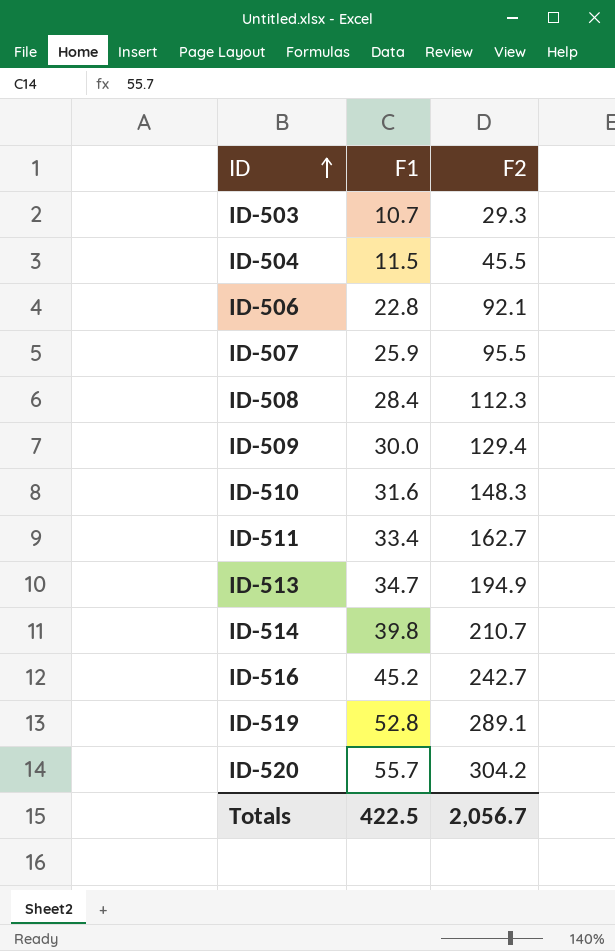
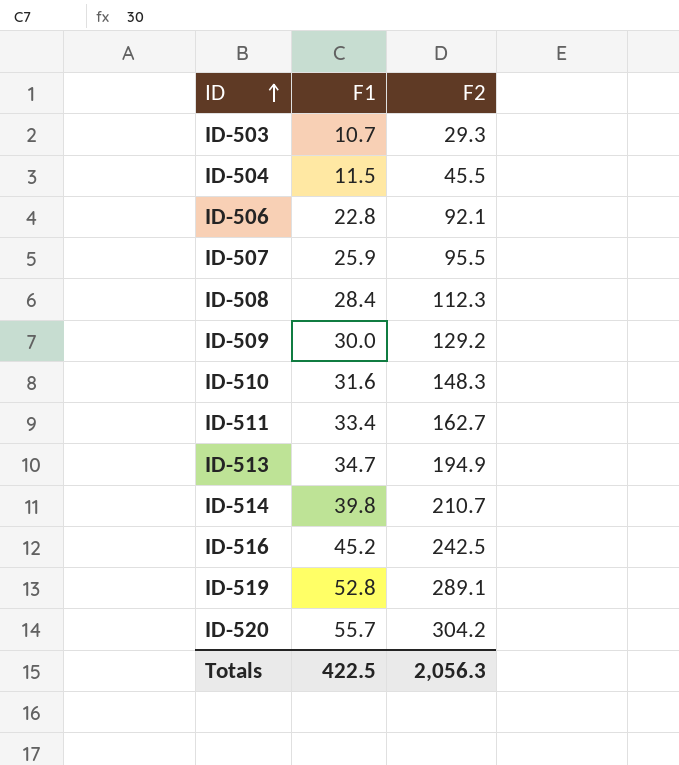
ID-509 | F2: 129.4 -> 129.2
ID-516 | F2: 242.7 -> 242.5
Totals | F2: 2,056.7 -> 2,056.3

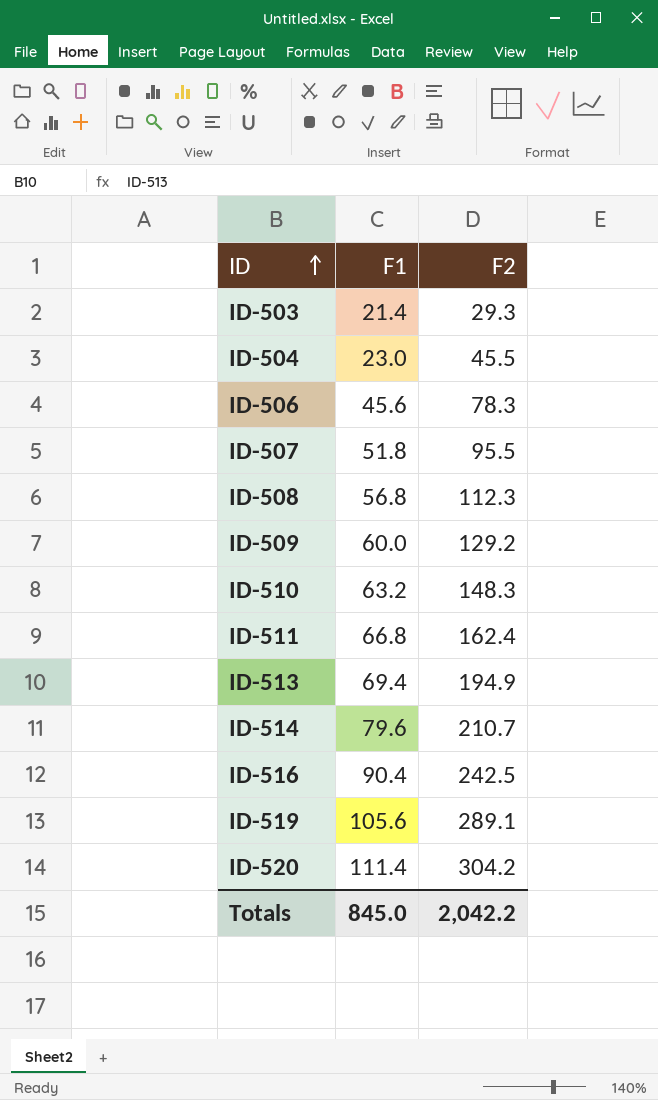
ID-503 | F1: 10.7 -> 21.4
ID-504 | F1: 11.5 -> 23.0
ID-506 | F1: 22.8 -> 45.6
ID-506 | F2: 92.1 -> 78.3
ID-507 | F1: 25.9 -> 51.8
ID-508 | F1: 28.4 -> 56.8
ID-509 | F1: 30.0 -> 60.0
ID-510 | F1: 31.6 -> 63.2
ID-511 | F1: 33.4 -> 66.8
ID-511 | F2: 162.7 -> 162.4
ID-513 | F1: 34.7 -> 69.4
ID-514 | F1: 39.8 -> 79.6
ID-516 | F1: 45.2 -> 90.4
ID-519 | F1: 52.8 -> 105.6
ID-520 | F1: 55.7 -> 111.4
Totals | F1: 422.5 -> 845.0
Totals | F2: 2,056.3 -> 2,042.2

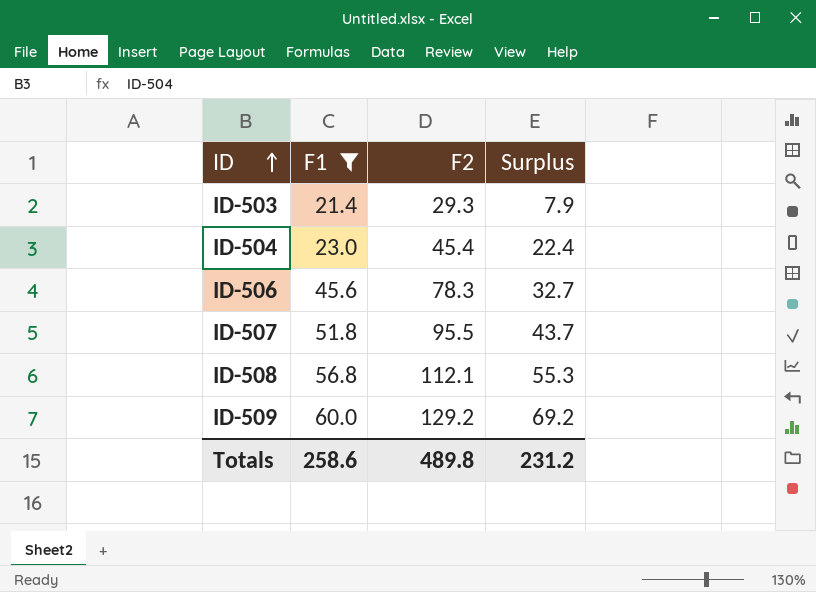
filter: none -> F1 <= 60.0
column Surplus | formula: none -> [F2] - [F1]
ID-504 | F2: 45.5 -> 45.4
ID-508 | F2: 112.3 -> 112.1
Totals | F1: 845.0 -> 258.6
Totals | F2: 2,042.2 -> 489.8

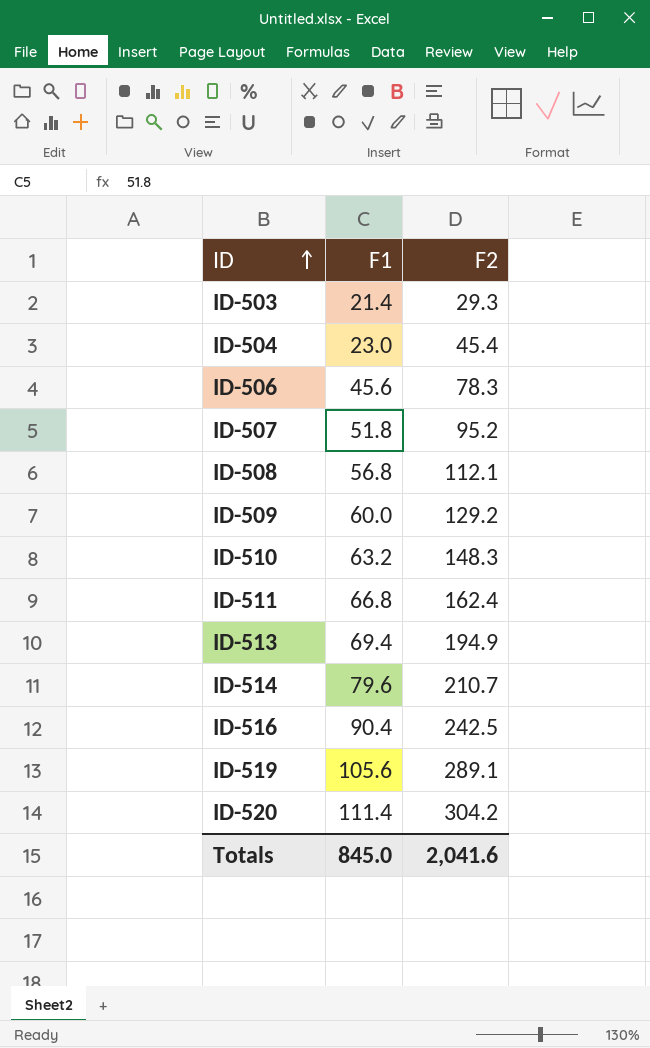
filter: F1 <= 60.0 -> none
column Surplus | formula: [F2] - [F1] -> none
ID-507 | F2: 95.5 -> 95.2
Totals | F1: 258.6 -> 845.0
Totals | F2: 489.8 -> 2,041.6

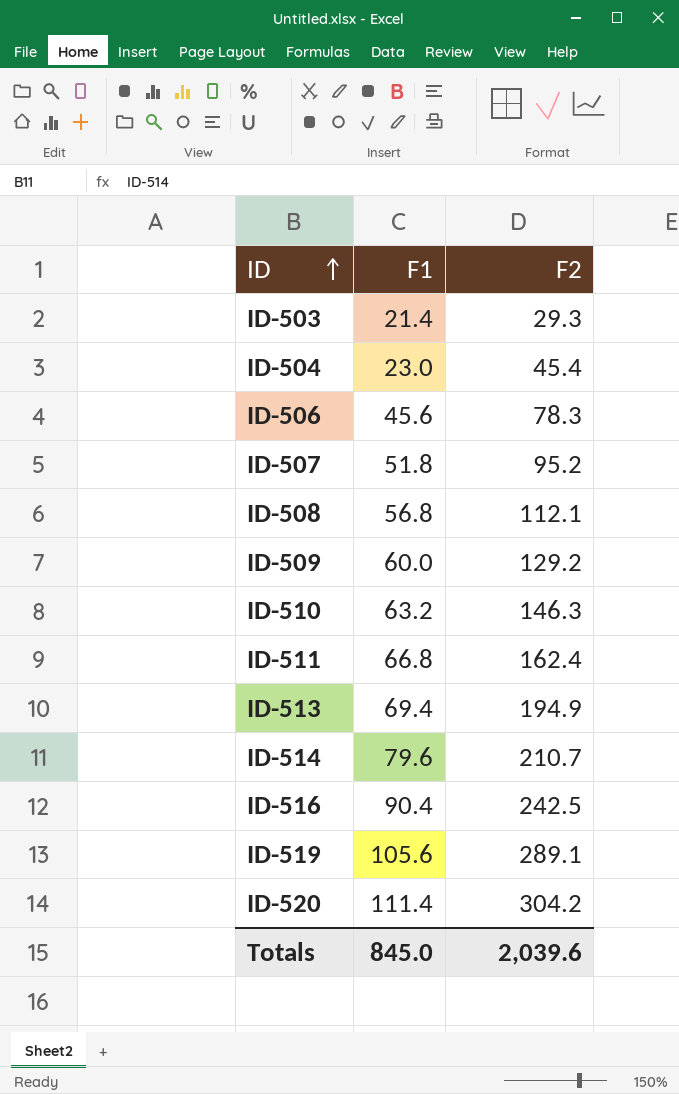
ID-510 | F2: 148.3 -> 146.3
Totals | F2: 2,041.6 -> 2,039.6

